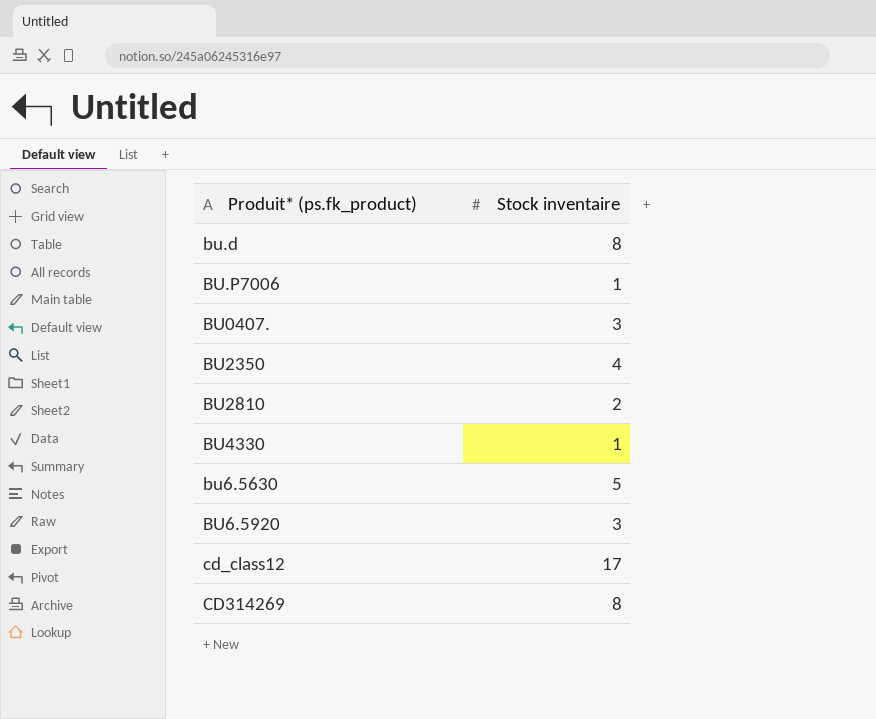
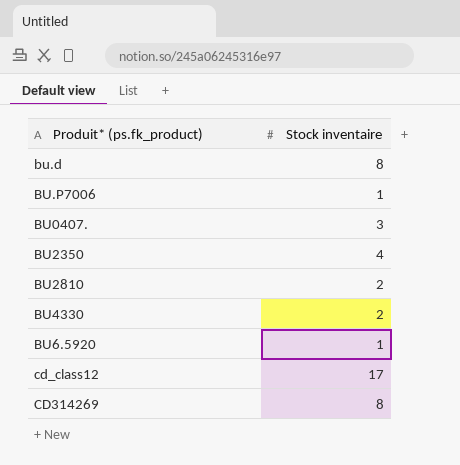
row bu6.5630: 5 -> none
BU4330 | Stock inventaire: 1 -> 2
BU6.5920 | Stock inventaire: 3 -> 1

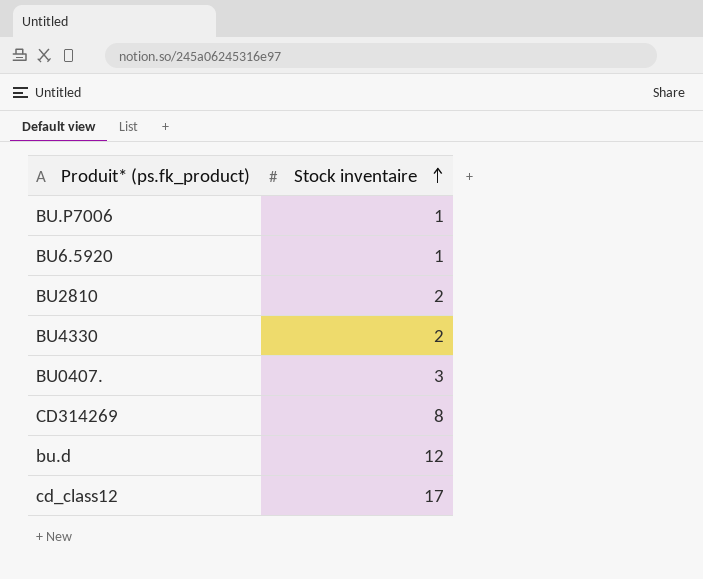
row order: none -> Stock inventaire ascending
row BU2350: 4 -> none
bu.d | Stock inventaire: 8 -> 12

